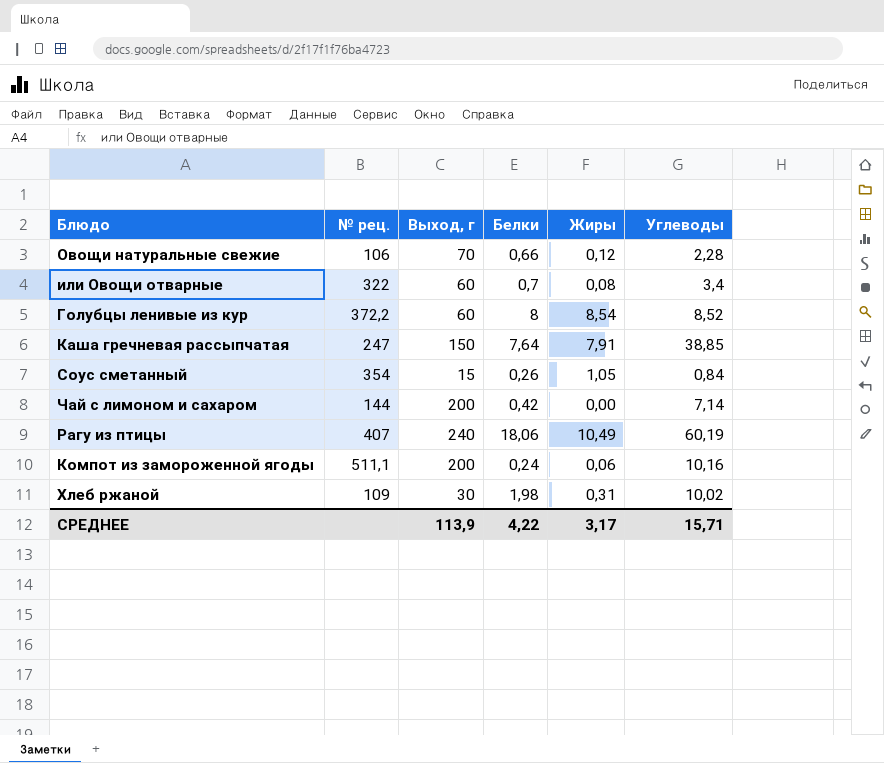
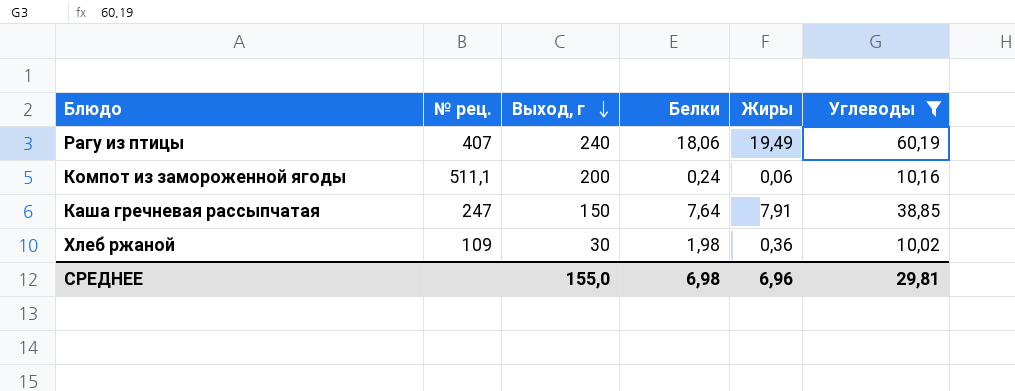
filter: none -> Углеводы >= 10,02
row order: none -> Выход, г descending
Рагу из птицы | Жиры: 10,49 -> 19,49
Хлеб ржаной | Жиры: 0,31 -> 0,36
СРЕДНЕЕ | Выход, г: 113,9 -> 155,0
СРЕДНЕЕ | Белки: 4,22 -> 6,98
СРЕДНЕЕ | Жиры: 3,17 -> 6,96
СРЕДНЕЕ | Углеводы: 15,71 -> 29,81

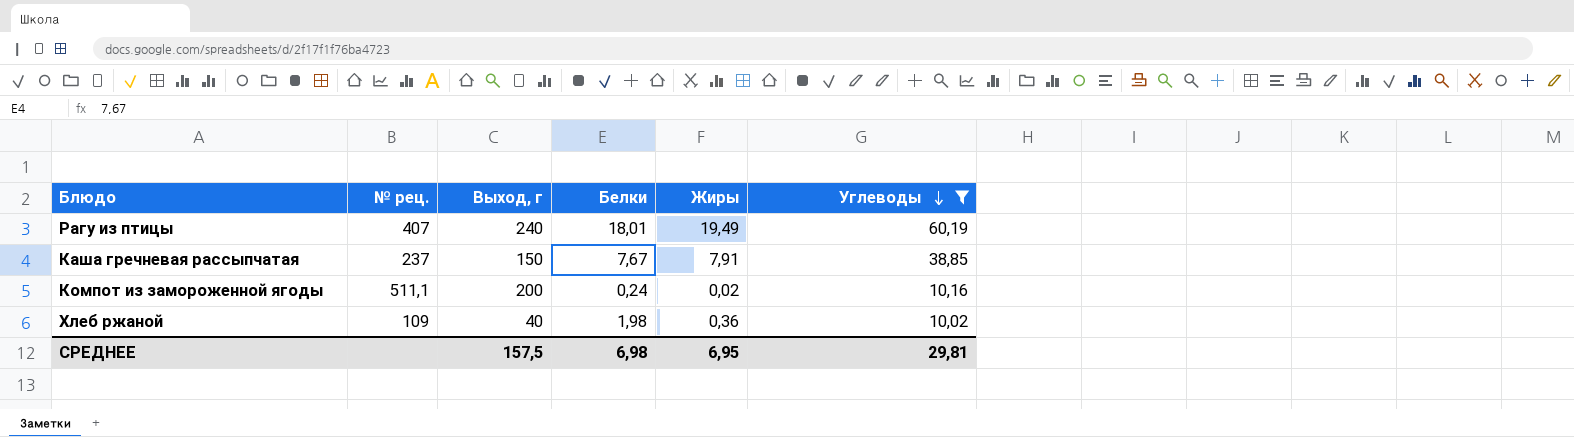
row order: Выход, г descending -> Углеводы descending
Рагу из птицы | Белки: 18,06 -> 18,01
Каша гречневая рассыпчатая | № рец.: 247 -> 237
Каша гречневая рассыпчатая | Белки: 7,64 -> 7,67
Компот из замороженной ягоды | Жиры: 0,06 -> 0,02
Хлеб ржаной | Выход, г: 30 -> 40
СРЕДНЕЕ | Выход, г: 155,0 -> 157,5
СРЕДНЕЕ | Жиры: 6,96 -> 6,95

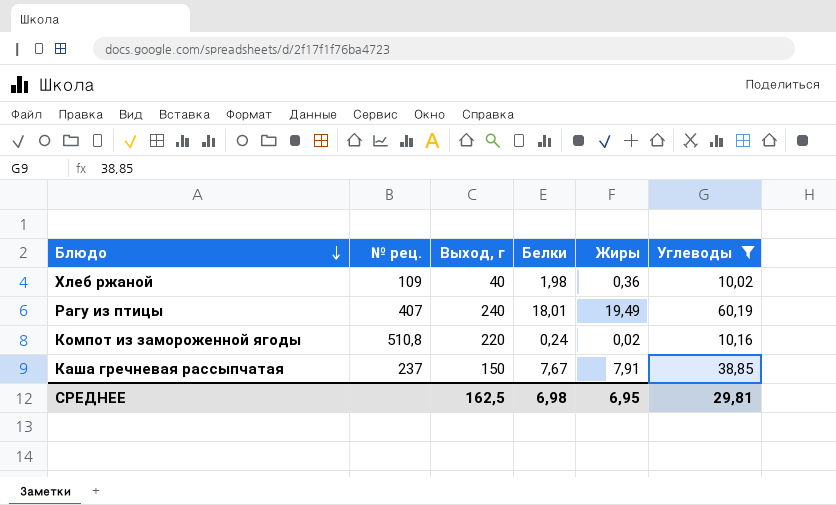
row order: Углеводы descending -> Блюдо descending
Компот из замороженной ягоды | № рец.: 511,1 -> 510,8
Компот из замороженной ягоды | Выход, г: 200 -> 220
СРЕДНЕЕ | Выход, г: 157,5 -> 162,5

